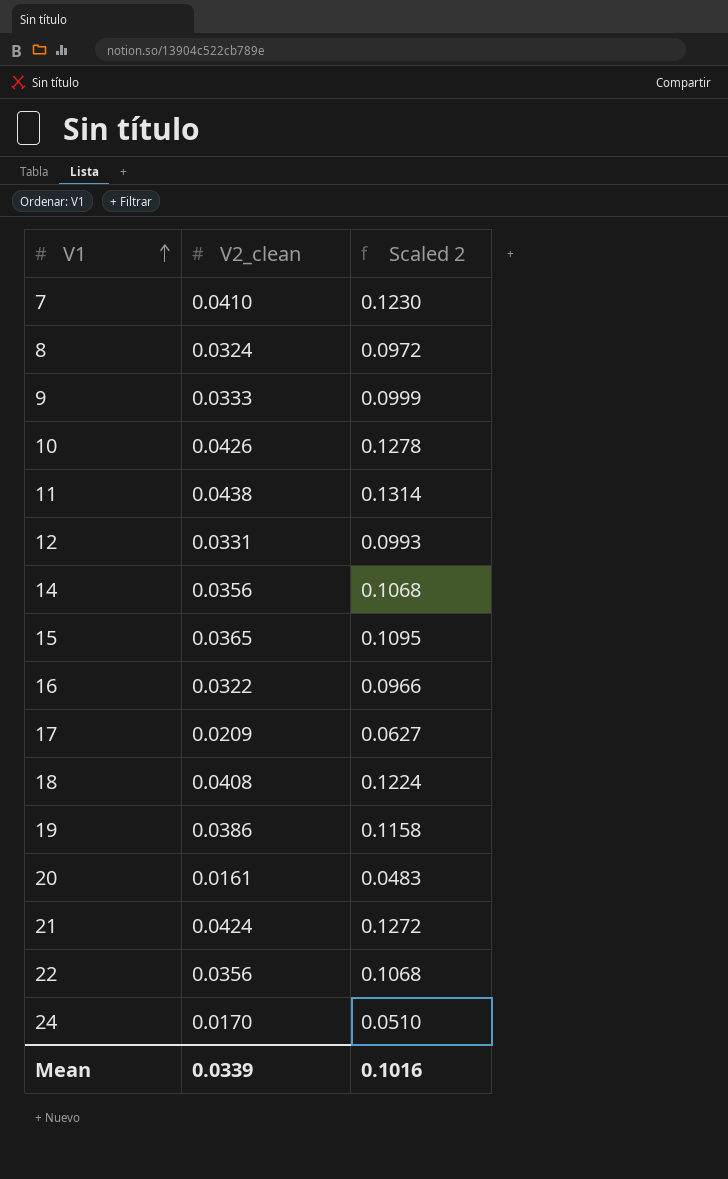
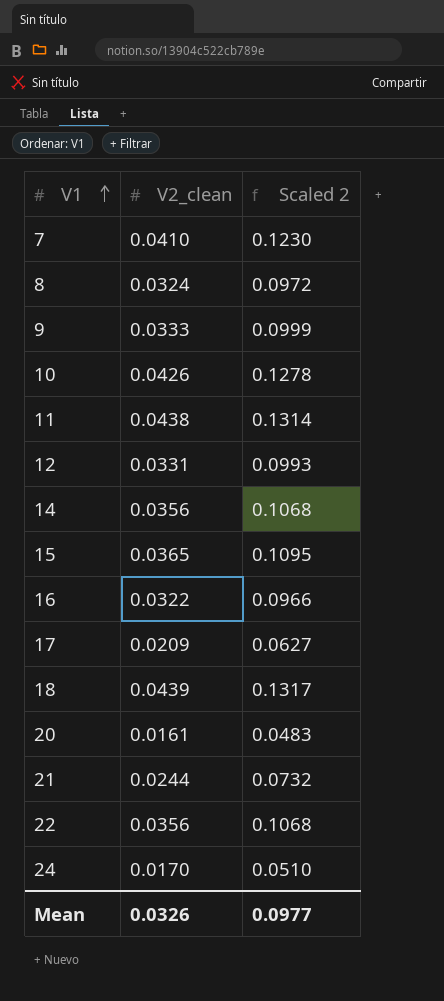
row 19: 0.0386 | 0.1158 -> none
18 | V2_clean: 0.0408 -> 0.0439
18 | Scaled 2: 0.1224 -> 0.1317
21 | V2_clean: 0.0424 -> 0.0244
21 | Scaled 2: 0.1272 -> 0.0732
Mean | V2_clean: 0.0339 -> 0.0326
Mean | Scaled 2: 0.1016 -> 0.0977

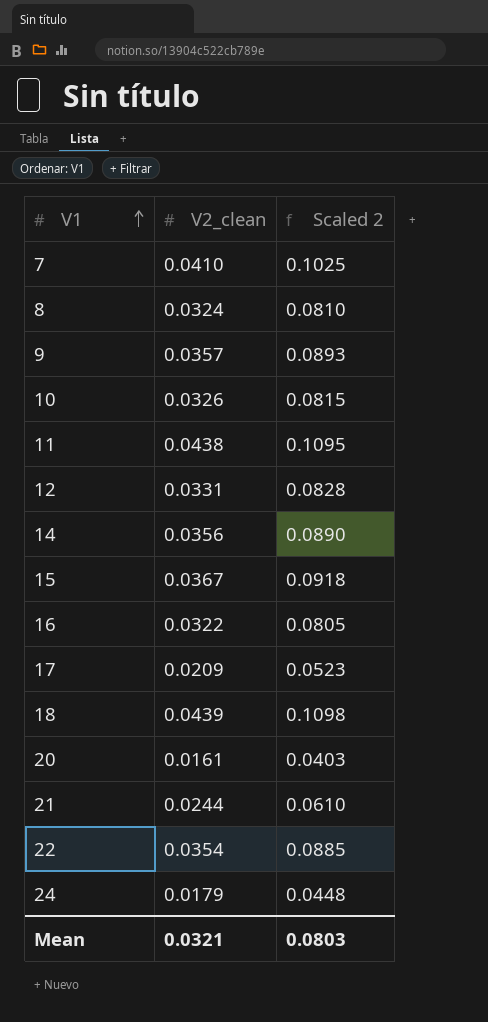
column Scaled 2 | formula: [V2_clean] * 3 -> [V2_clean] * 2.5
9 | V2_clean: 0.0333 -> 0.0357
10 | V2_clean: 0.0426 -> 0.0326
15 | V2_clean: 0.0365 -> 0.0367
22 | V2_clean: 0.0356 -> 0.0354
24 | V2_clean: 0.0170 -> 0.0179
Mean | V2_clean: 0.0326 -> 0.0321
Mean | Scaled 2: 0.0977 -> 0.0803

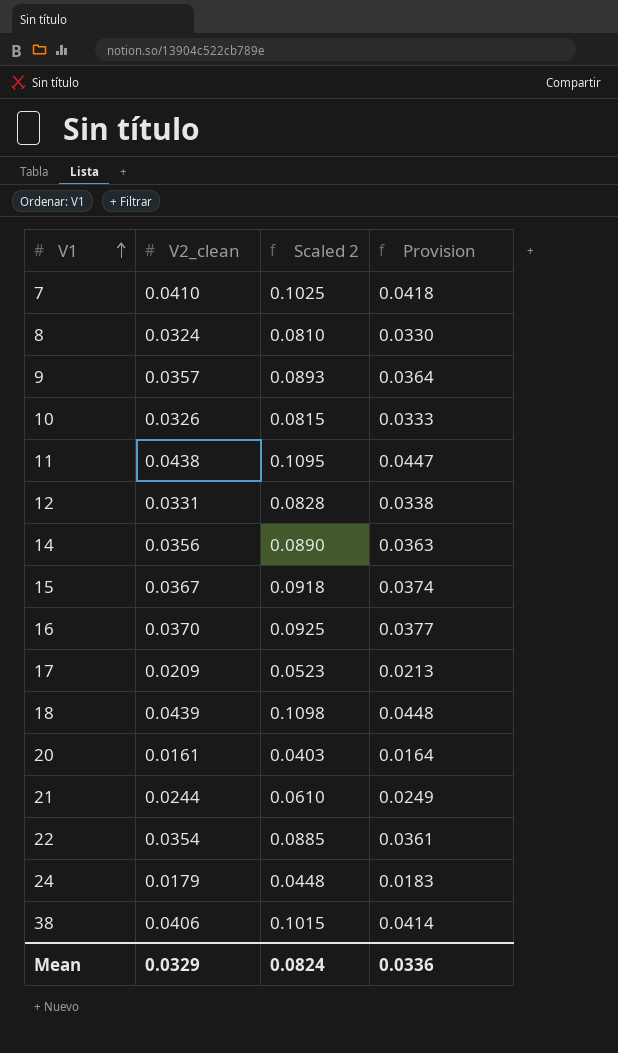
column Provision | formula: none -> [V2_clean] * 1.02
16 | V2_clean: 0.0322 -> 0.0370
16 | Scaled 2: 0.0805 -> 0.0925
row 38: none -> 0.0406 | 0.1015 | 0.0414
Mean | V2_clean: 0.0321 -> 0.0329
Mean | Scaled 2: 0.0803 -> 0.0824

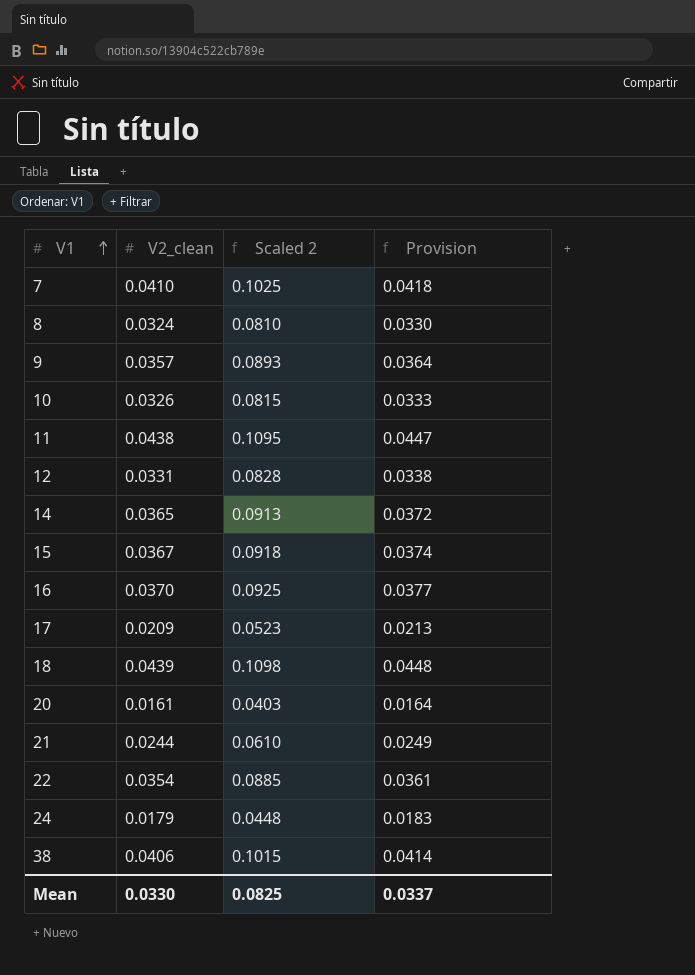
14 | V2_clean: 0.0356 -> 0.0365
14 | Scaled 2: 0.0890 -> 0.0913
14 | Provision: 0.0363 -> 0.0372
Mean | V2_clean: 0.0329 -> 0.0330
Mean | Scaled 2: 0.0824 -> 0.0825
Mean | Provision: 0.0336 -> 0.0337

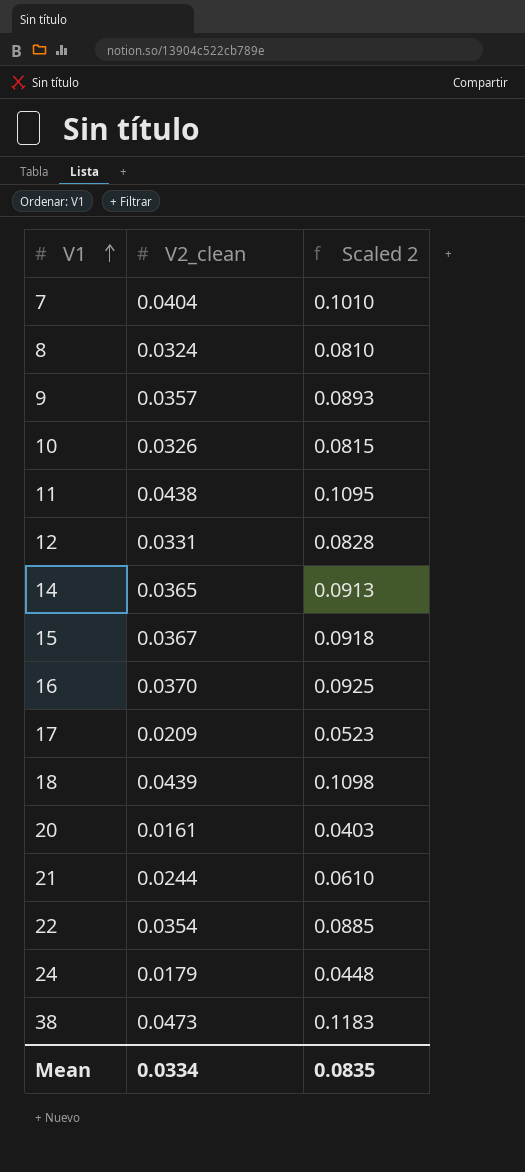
column Provision | formula: [V2_clean] * 1.02 -> none
7 | V2_clean: 0.0410 -> 0.0404
7 | Scaled 2: 0.1025 -> 0.1010
38 | V2_clean: 0.0406 -> 0.0473
38 | Scaled 2: 0.1015 -> 0.1183
Mean | V2_clean: 0.0330 -> 0.0334
Mean | Scaled 2: 0.0825 -> 0.0835

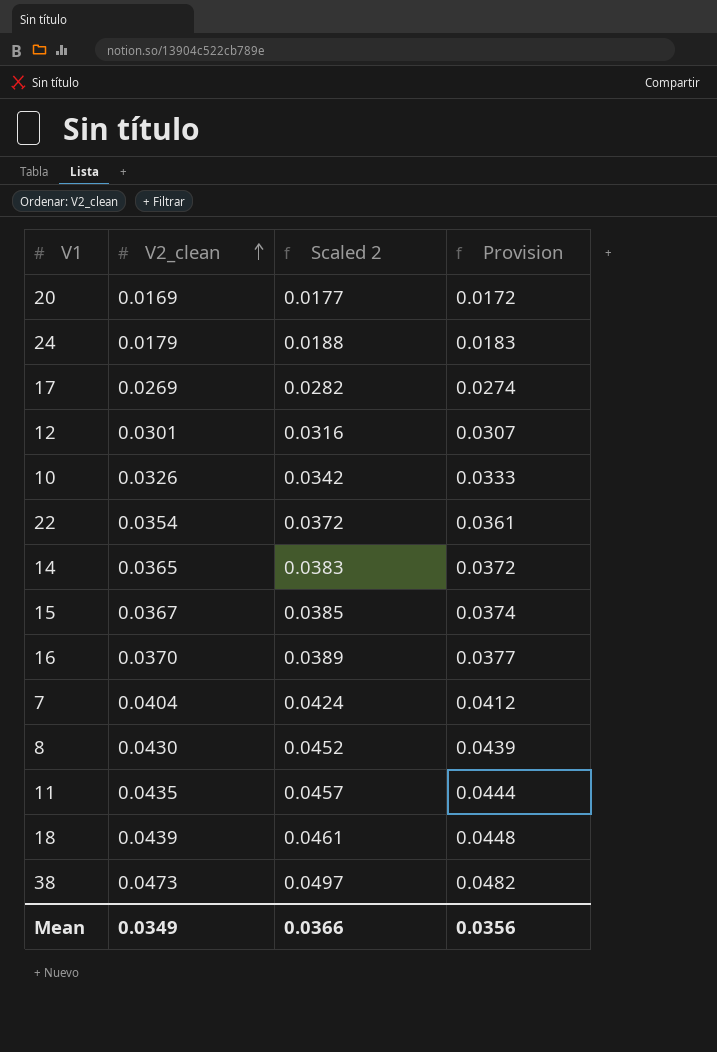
row order: V1 ascending -> V2_clean ascending
column Scaled 2 | formula: [V2_clean] * 2.5 -> [V2_clean] * 1.05
column Provision | formula: none -> [V2_clean] * 1.02
row 9: 0.0357 | 0.0893 -> none
row 21: 0.0244 | 0.0610 -> none
20 | V2_clean: 0.0161 -> 0.0169
17 | V2_clean: 0.0209 -> 0.0269
12 | V2_clean: 0.0331 -> 0.0301
8 | V2_clean: 0.0324 -> 0.0430
11 | V2_clean: 0.0438 -> 0.0435
Mean | V2_clean: 0.0334 -> 0.0349
Mean | Scaled 2: 0.0835 -> 0.0366

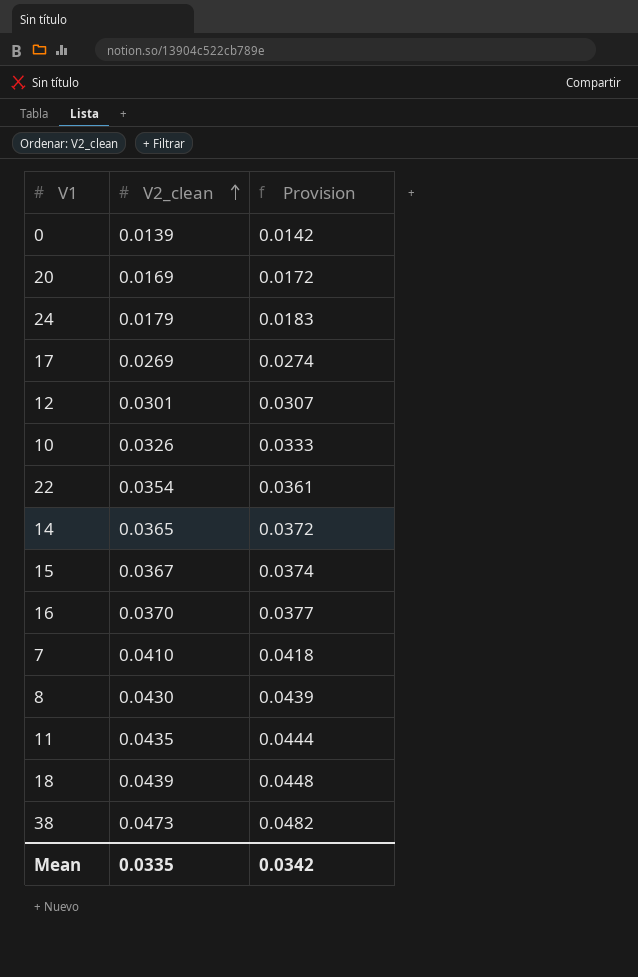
column Scaled 2 | formula: [V2_clean] * 1.05 -> none
row 0: none -> 0.0139 | 0.0142
7 | V2_clean: 0.0404 -> 0.0410
7 | Provision: 0.0412 -> 0.0418
Mean | V2_clean: 0.0349 -> 0.0335
Mean | Provision: 0.0356 -> 0.0342

